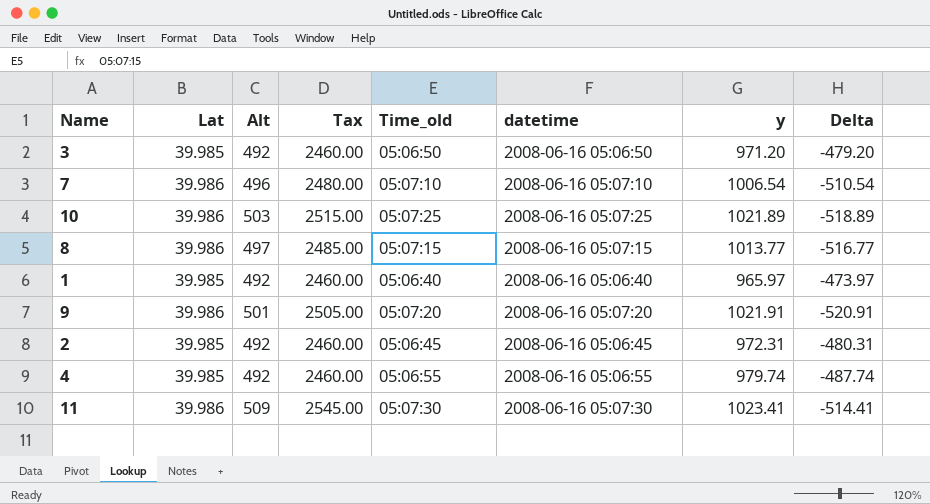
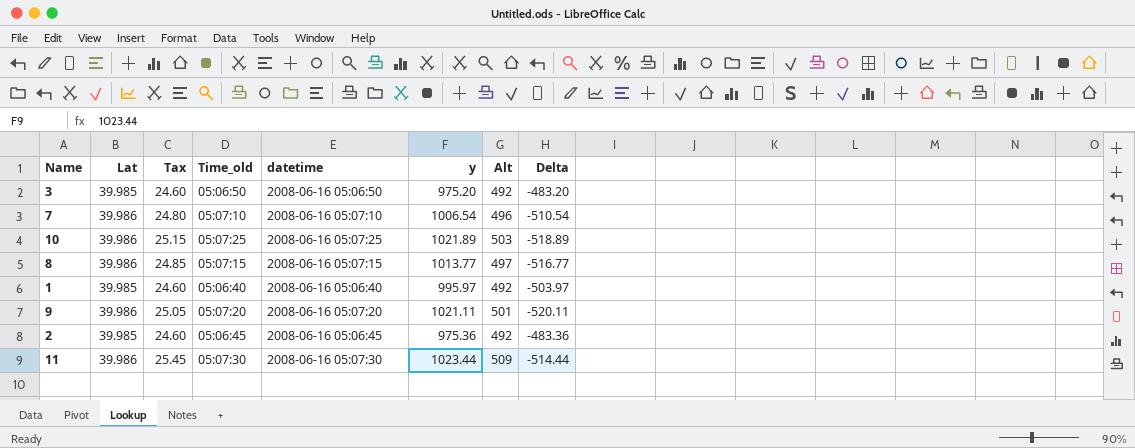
column Tax | formula: [Alt] * 5 -> [Alt] * 0.05
column Alt | position: 3 -> 7
row 4: 39.985 | 492 | 2460.00 | 05:06:55 | 2008-06-16 05:06:55 | 979.74 | -487.74 -> none
3 | y: 971.20 -> 975.20
3 | Delta: -479.20 -> -483.20
1 | y: 965.97 -> 995.97
1 | Delta: -473.97 -> -503.97
9 | y: 1021.91 -> 1021.11
9 | Delta: -520.91 -> -520.11
2 | y: 972.31 -> 975.36
2 | Delta: -480.31 -> -483.36
11 | y: 1023.41 -> 1023.44
11 | Delta: -514.41 -> -514.44

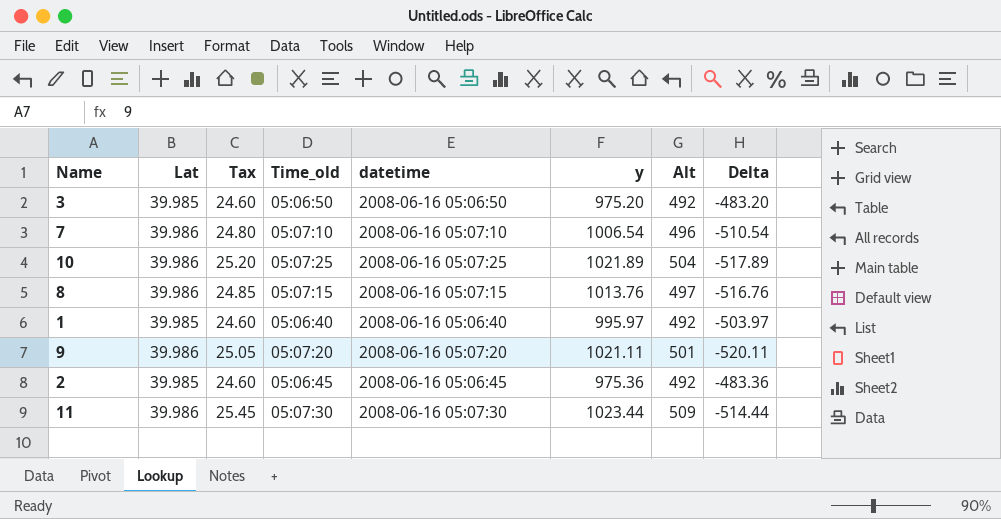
10 | Tax: 25.15 -> 25.20
10 | Alt: 503 -> 504
10 | Delta: -518.89 -> -517.89
8 | y: 1013.77 -> 1013.76
8 | Delta: -516.77 -> -516.76

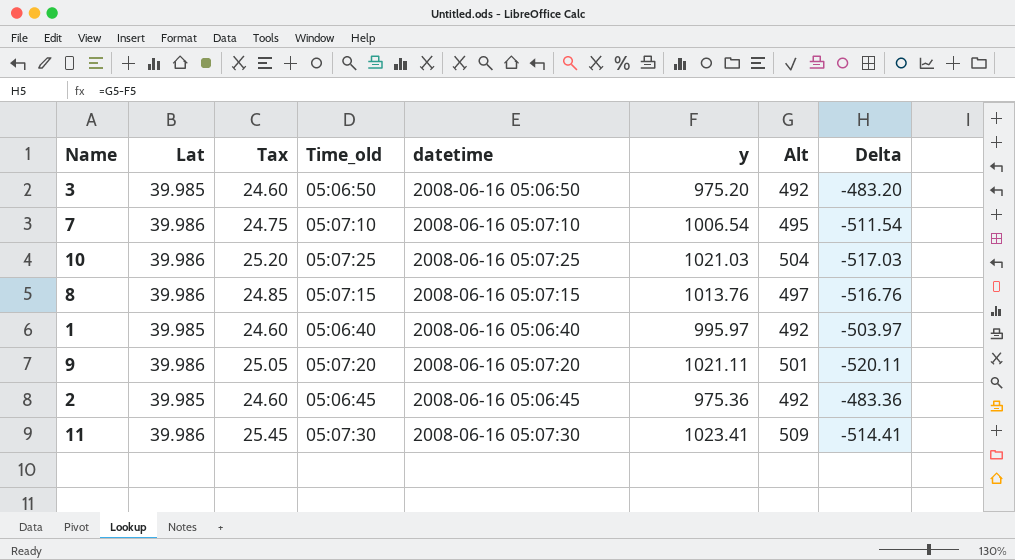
7 | Tax: 24.80 -> 24.75
7 | Alt: 496 -> 495
7 | Delta: -510.54 -> -511.54
10 | y: 1021.89 -> 1021.03
10 | Delta: -517.89 -> -517.03
11 | y: 1023.44 -> 1023.41
11 | Delta: -514.44 -> -514.41

